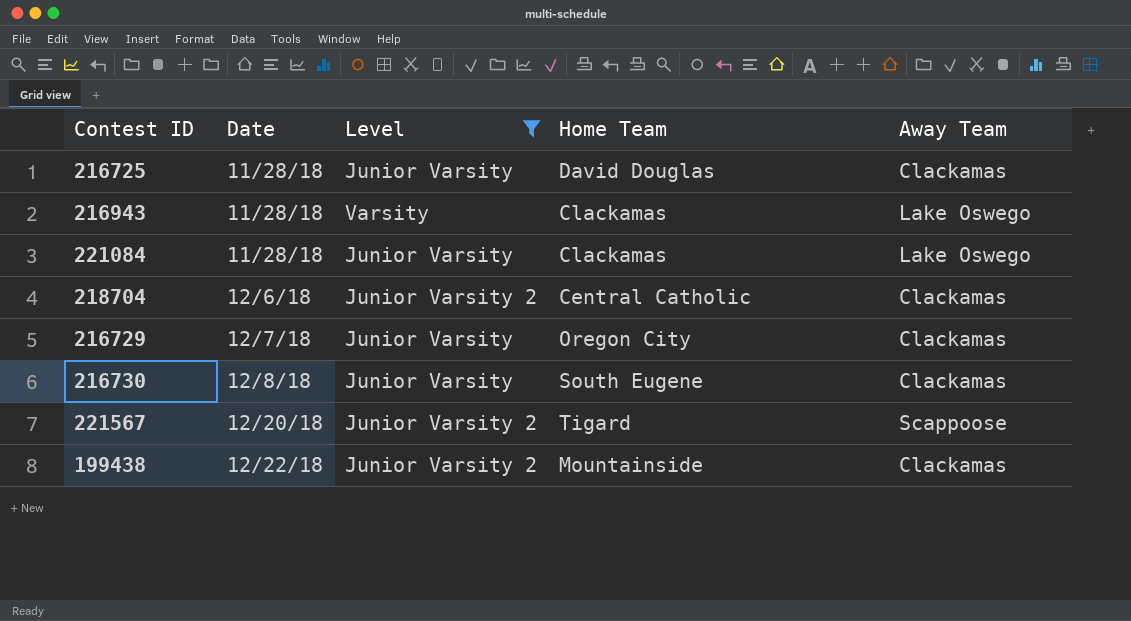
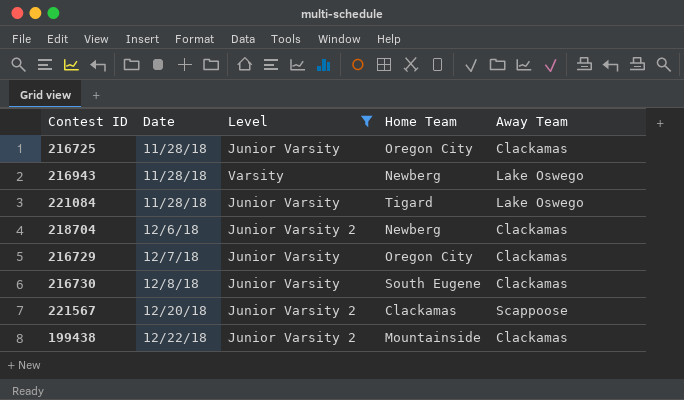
216725 | Home Team: David Douglas -> Oregon City
216943 | Home Team: Clackamas -> Newberg
221084 | Home Team: Clackamas -> Tigard
218704 | Home Team: Central Catholic -> Newberg
221567 | Home Team: Tigard -> Clackamas

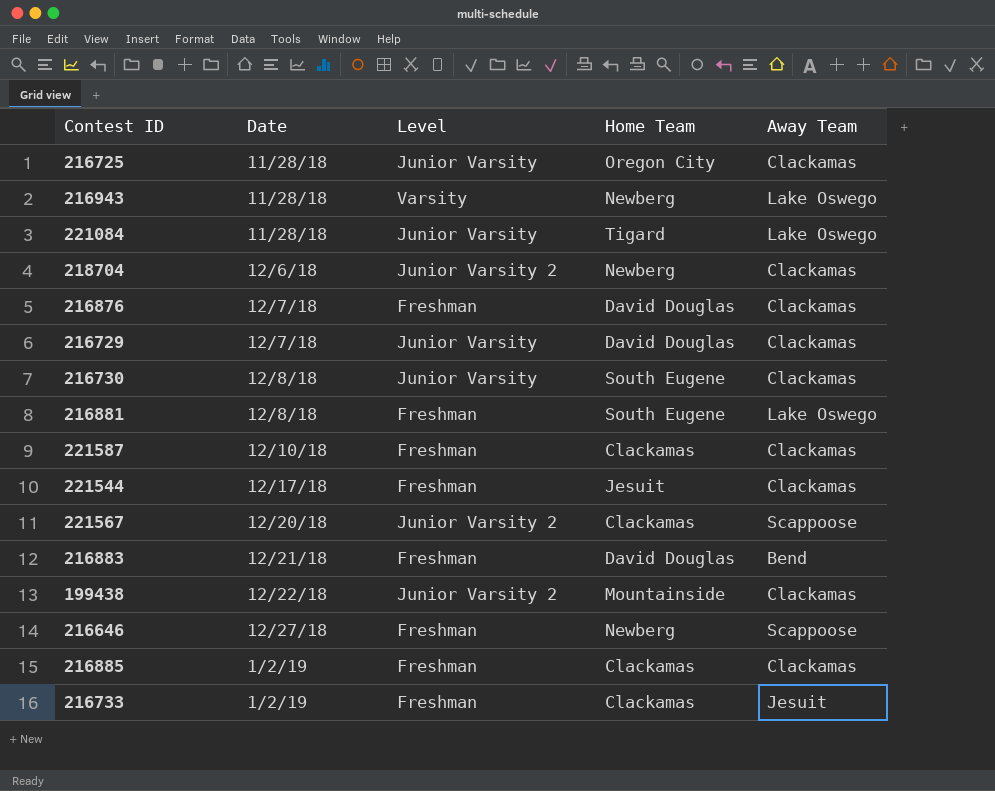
filter: Level != Freshman -> none
216729 | Home Team: Oregon City -> David Douglas

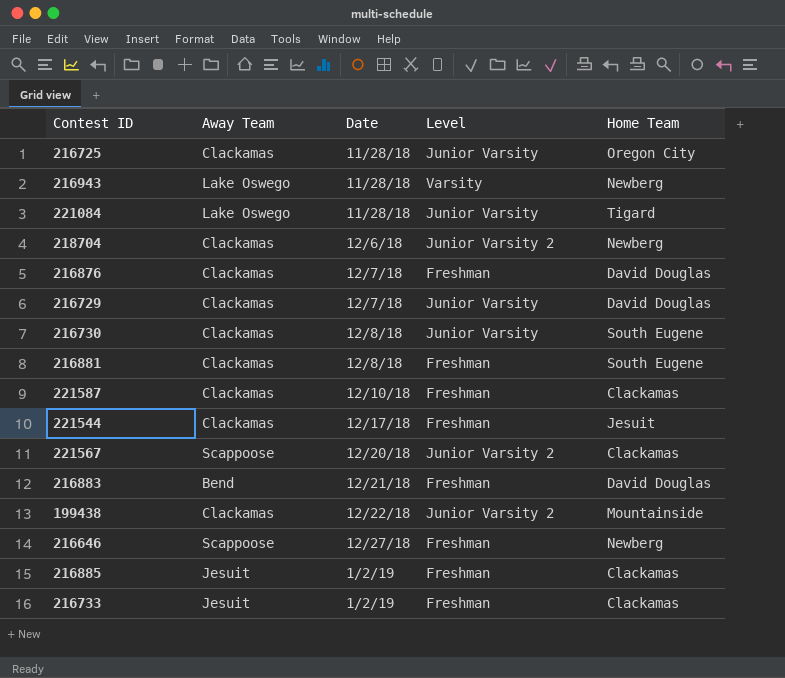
column Away Team | position: 5 -> 2
216881 | Away Team: Lake Oswego -> Clackamas
216885 | Away Team: Clackamas -> Jesuit

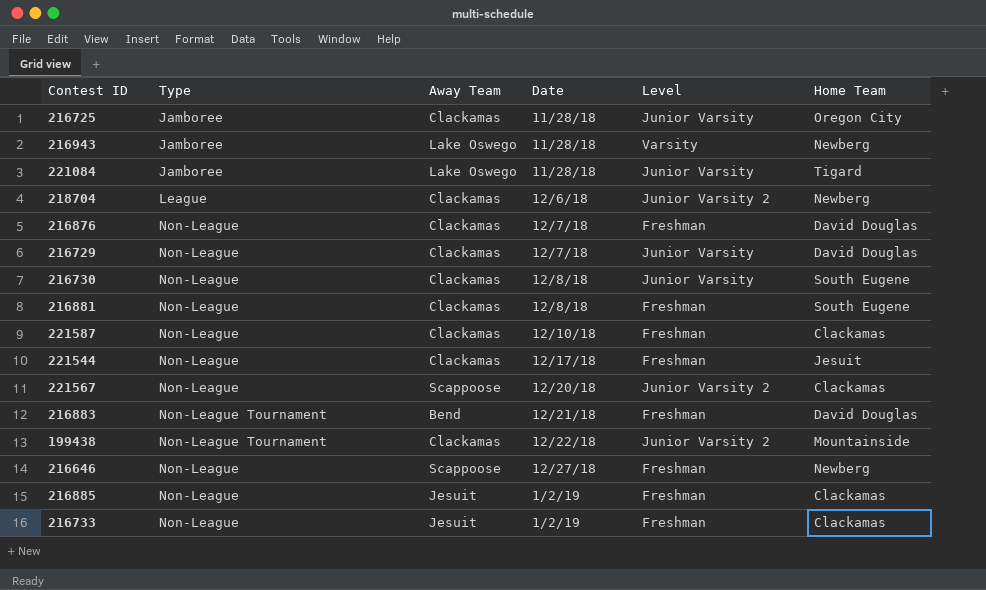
column Type | position: none -> 2

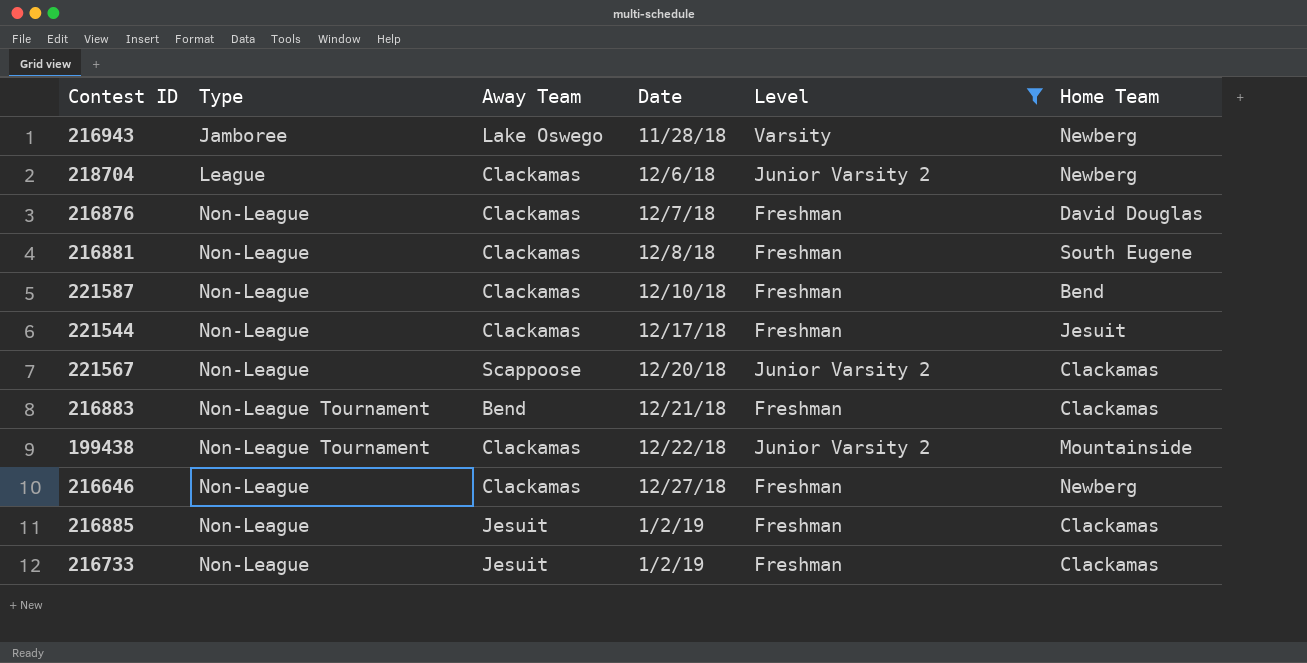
filter: none -> Level != Junior Varsity
221587 | Home Team: Clackamas -> Bend
216883 | Home Team: David Douglas -> Clackamas
216646 | Away Team: Scappoose -> Clackamas

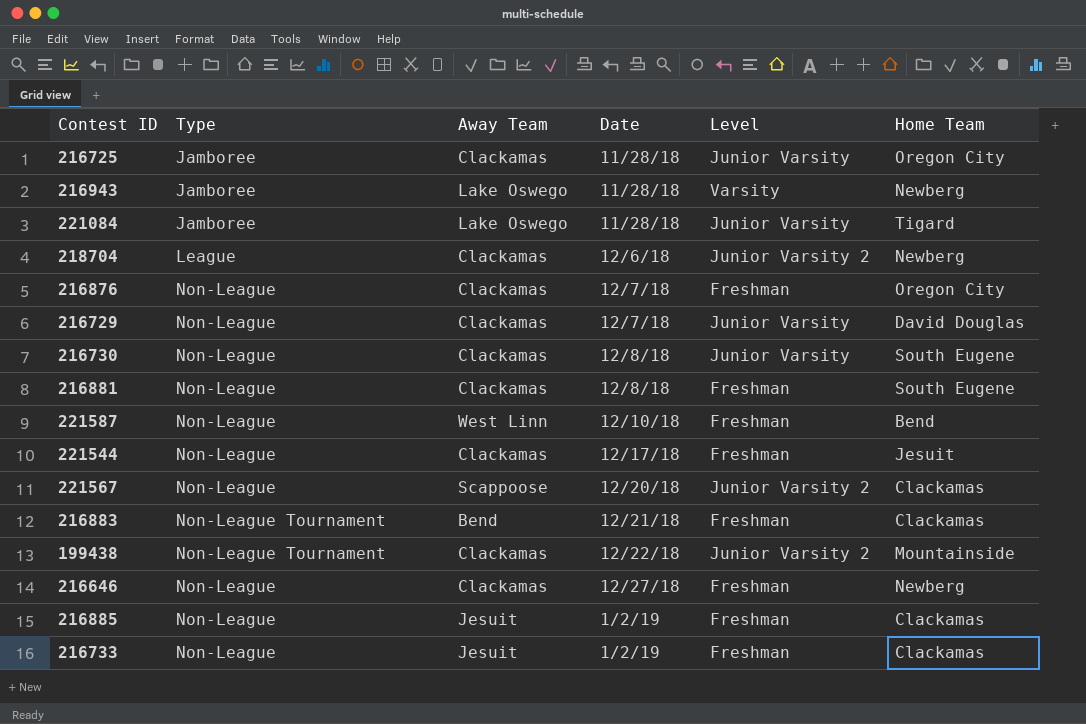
filter: Level != Junior Varsity -> none
216876 | Home Team: David Douglas -> Oregon City
221587 | Away Team: Clackamas -> West Linn

